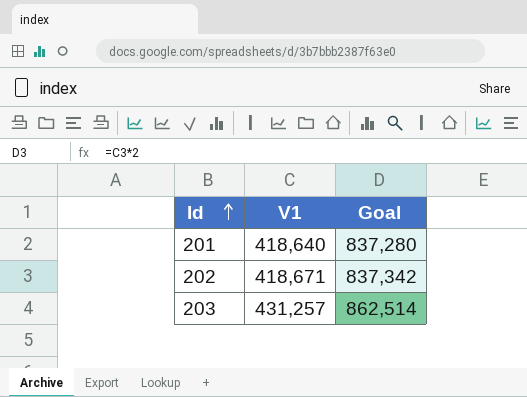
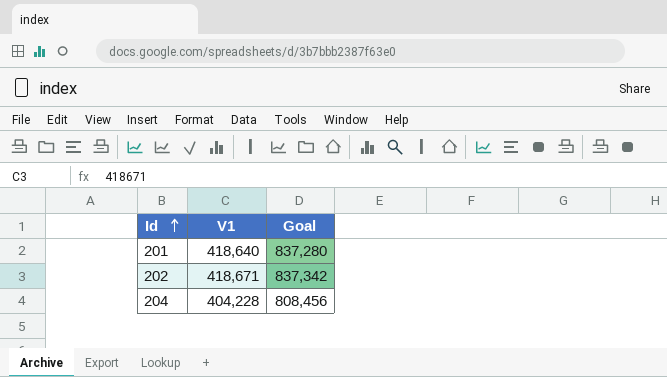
row 203: 431,257 | 862,514 -> none
row 204: none -> 404,228 | 808,456

